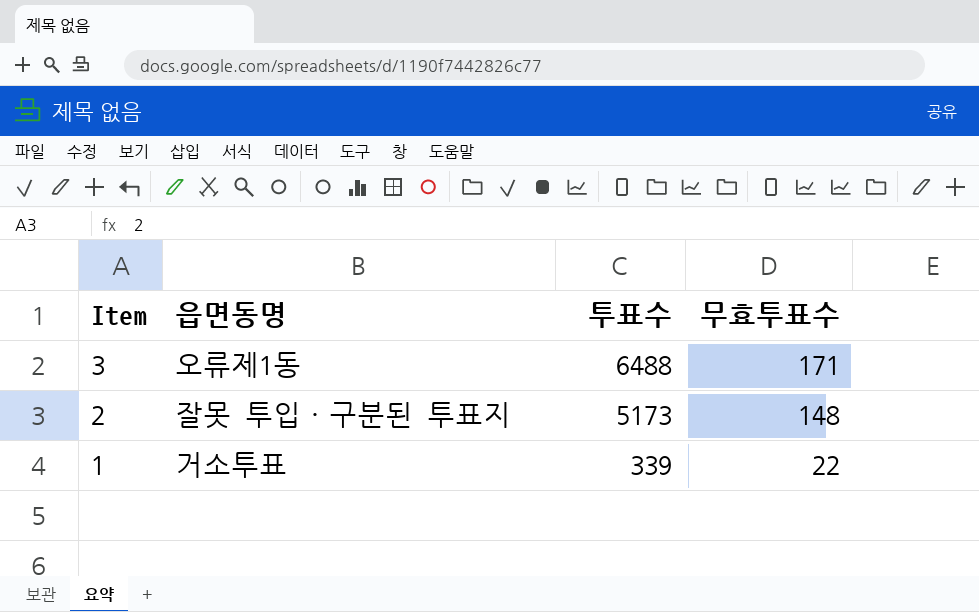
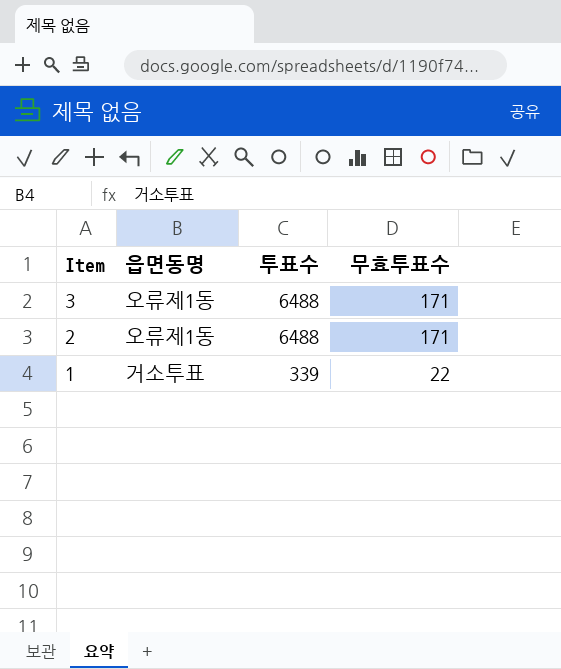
2 | 읍면동명: 잘못 투입·구분된 투표지 -> 오류제1동
2 | 투표수: 5173 -> 6488
2 | 무효투표수: 148 -> 171

